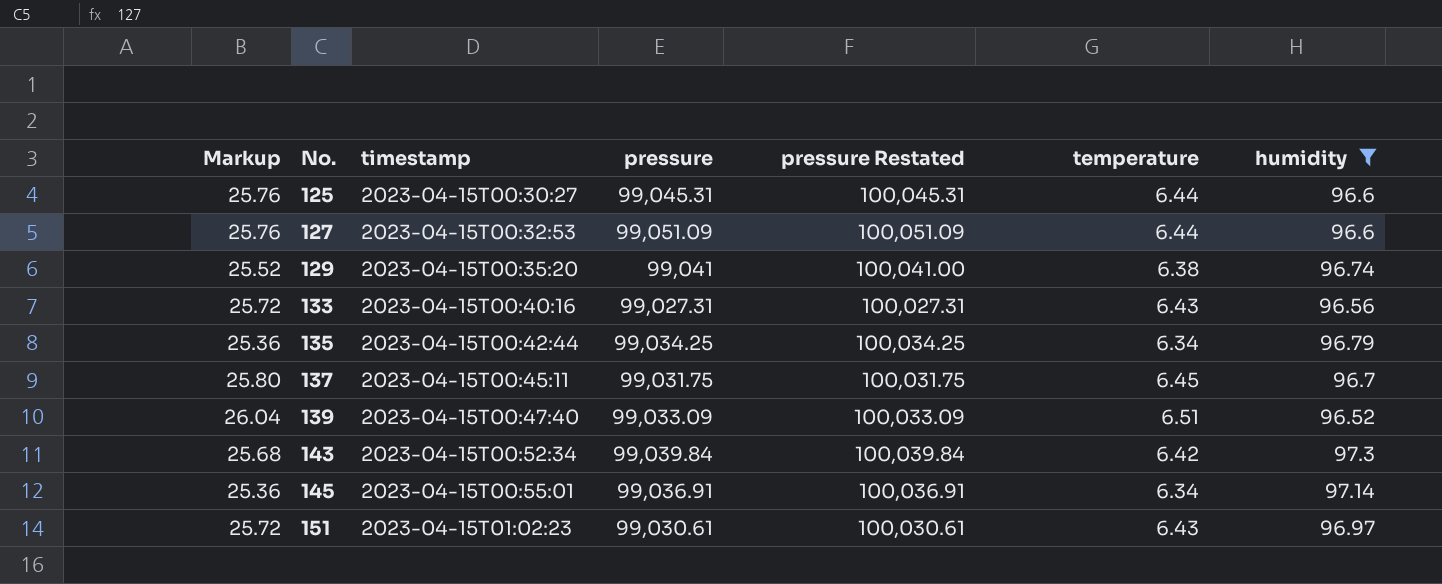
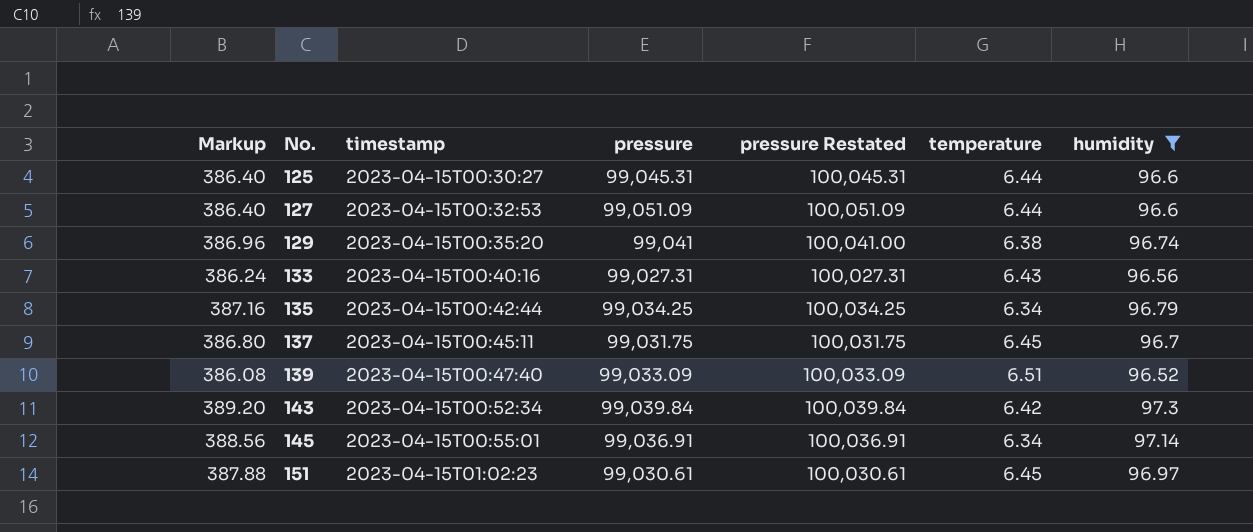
column Markup | formula: [temperature] * 4 -> [humidity] * 4
151 | temperature: 6.43 -> 6.45

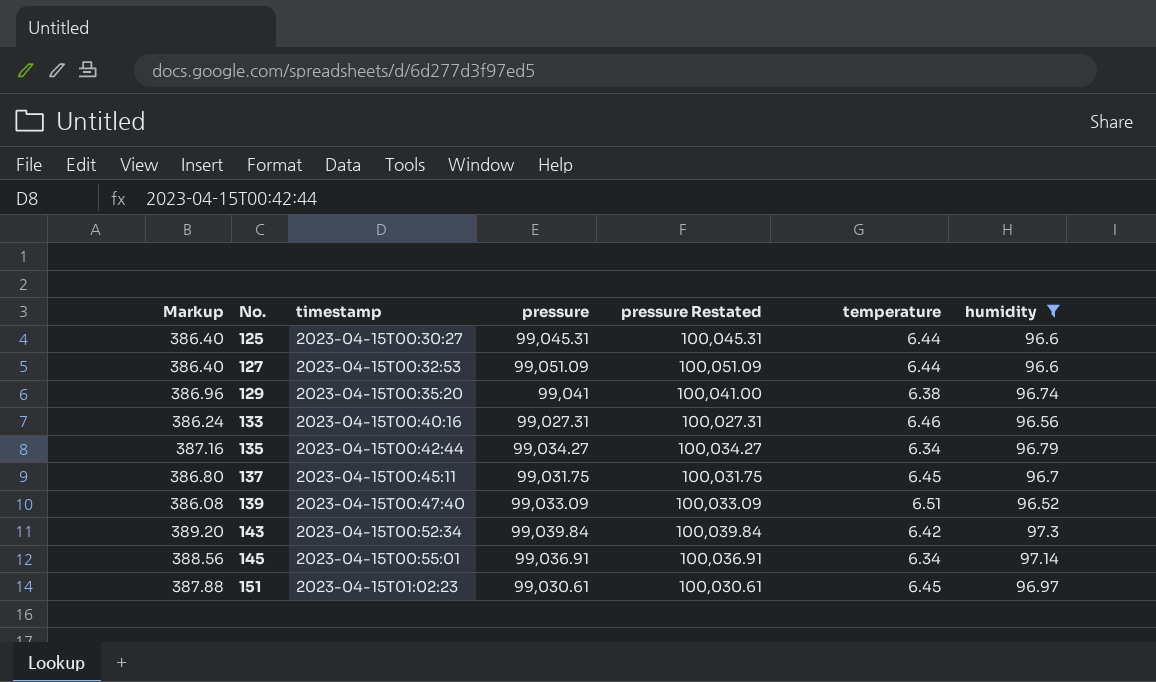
133 | temperature: 6.43 -> 6.46
135 | pressure: 99,034.25 -> 99,034.27
135 | pressure Restated: 100,034.25 -> 100,034.27

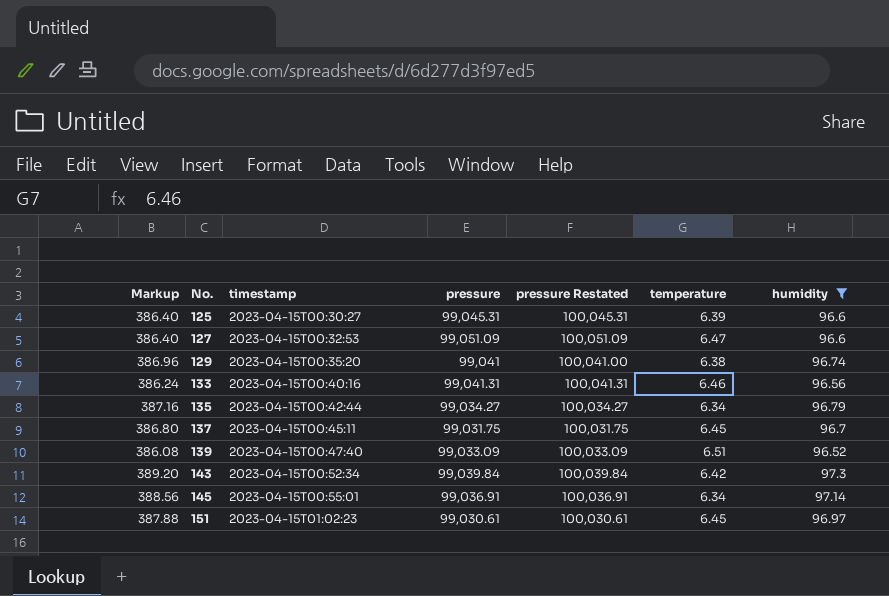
125 | temperature: 6.44 -> 6.39
127 | temperature: 6.44 -> 6.47
133 | pressure: 99,027.31 -> 99,041.31
133 | pressure Restated: 100,027.31 -> 100,041.31

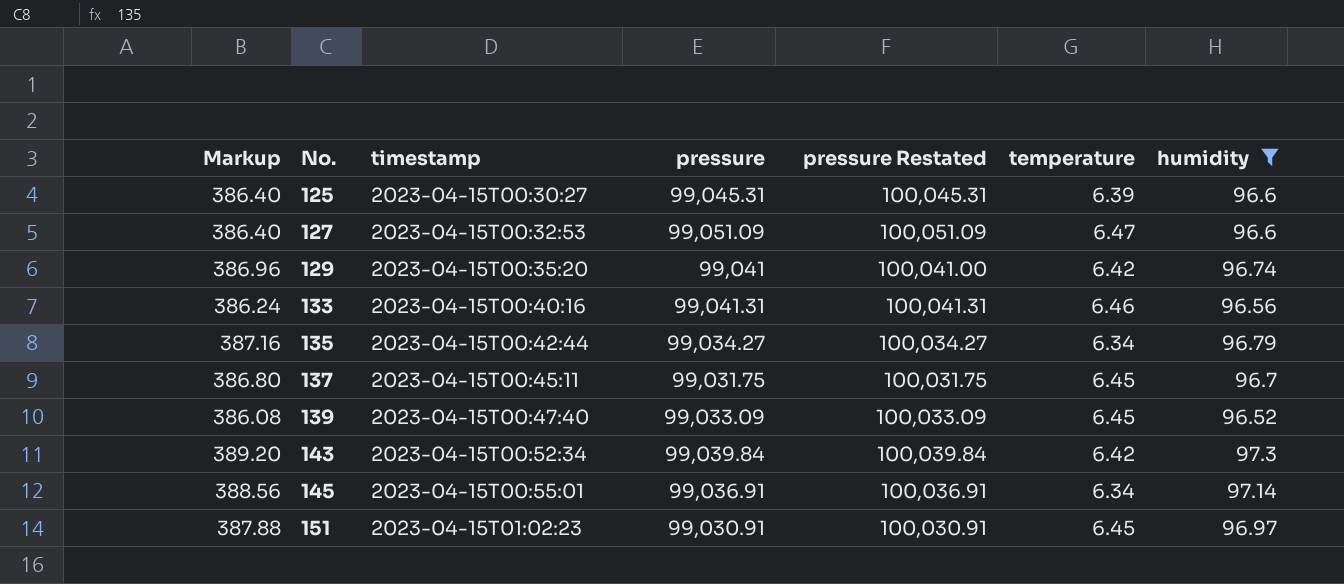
129 | temperature: 6.38 -> 6.42
139 | temperature: 6.51 -> 6.45
151 | pressure: 99,030.61 -> 99,030.91
151 | pressure Restated: 100,030.61 -> 100,030.91

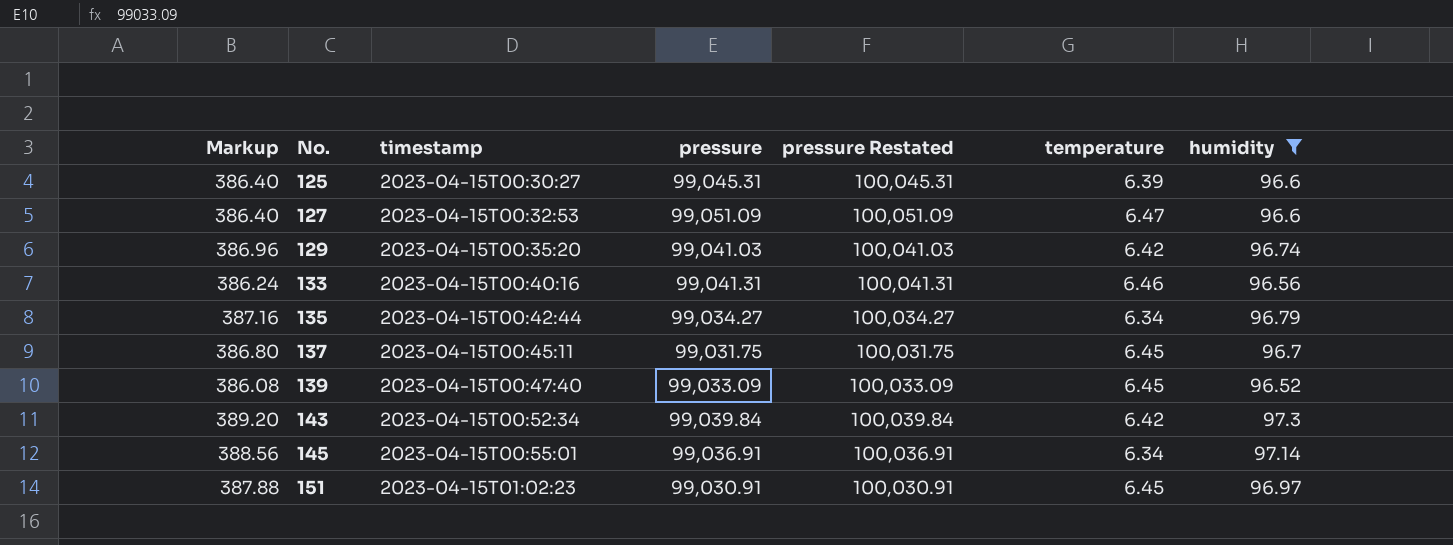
129 | pressure: 99,041 -> 99,041.03
129 | pressure Restated: 100,041.00 -> 100,041.03

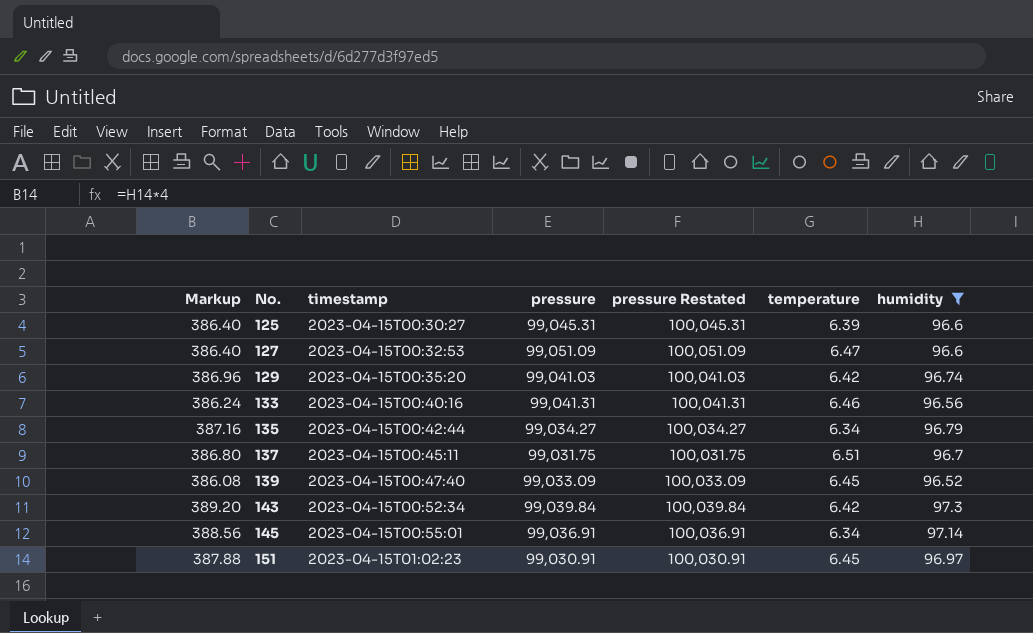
137 | temperature: 6.45 -> 6.51

